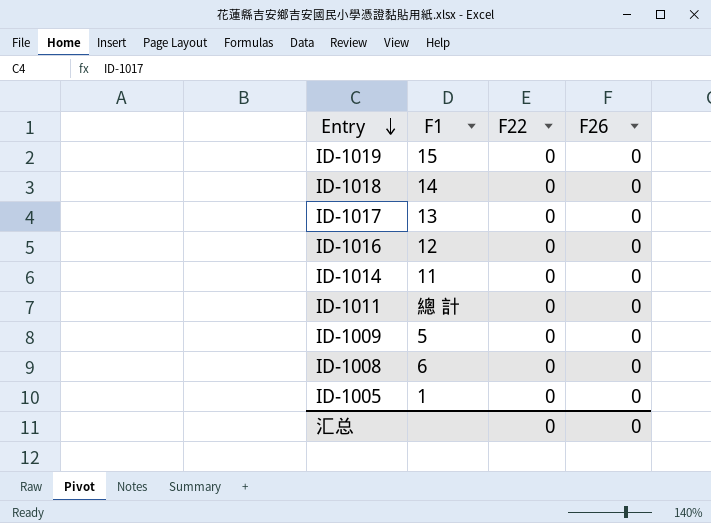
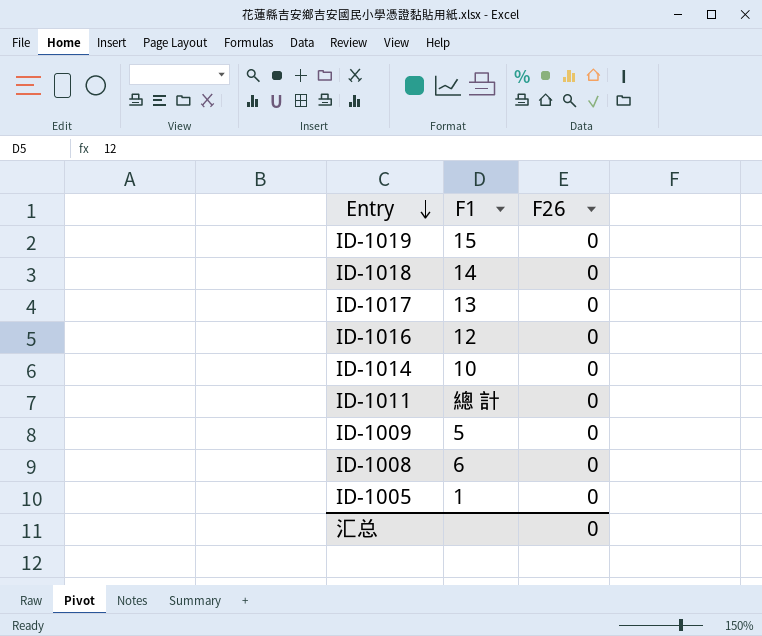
column F22 | position: 3 -> none
ID-1014 | F1: 11 -> 10

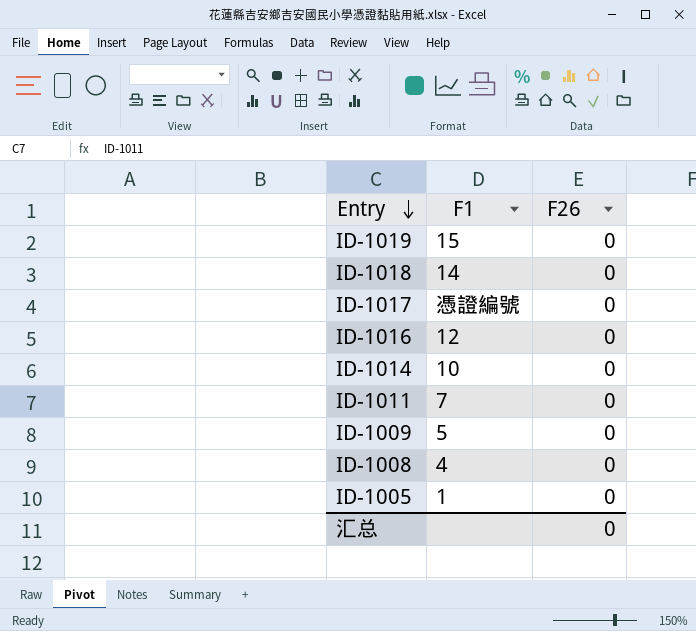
ID-1017 | F1: 13 -> 憑證編號
ID-1011 | F1: 總 計 -> 7
ID-1008 | F1: 6 -> 4

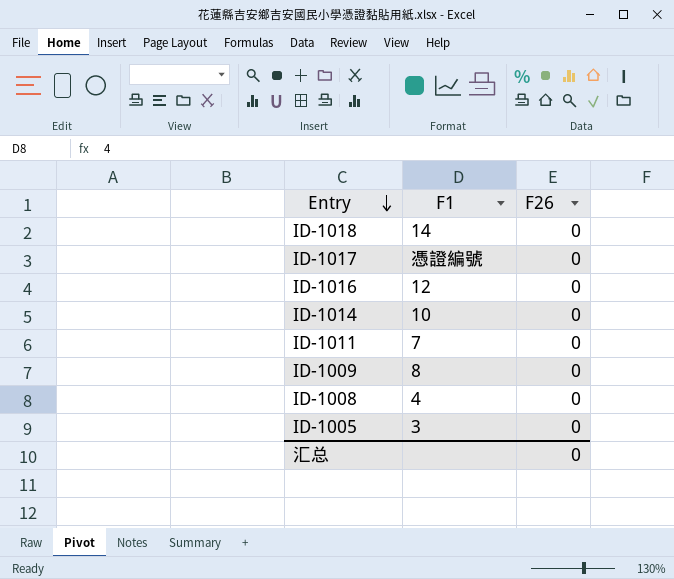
row ID-1019: 15 | 0 -> none
ID-1009 | F1: 5 -> 8
ID-1005 | F1: 1 -> 3

